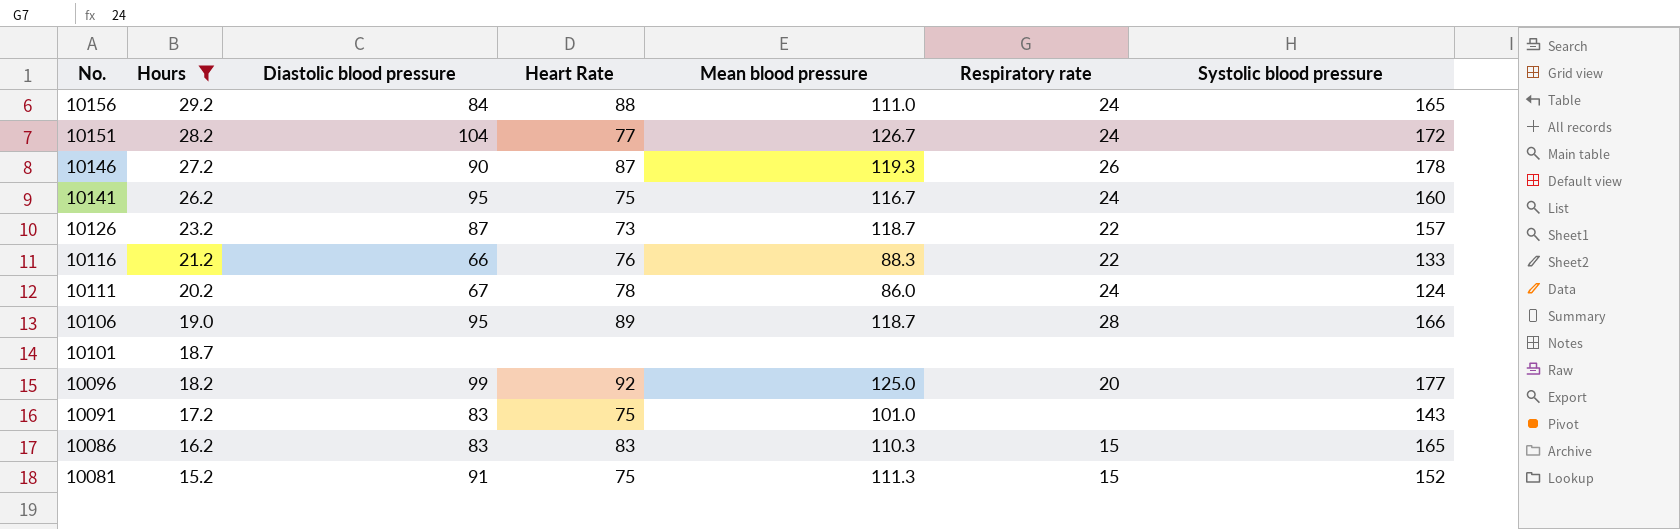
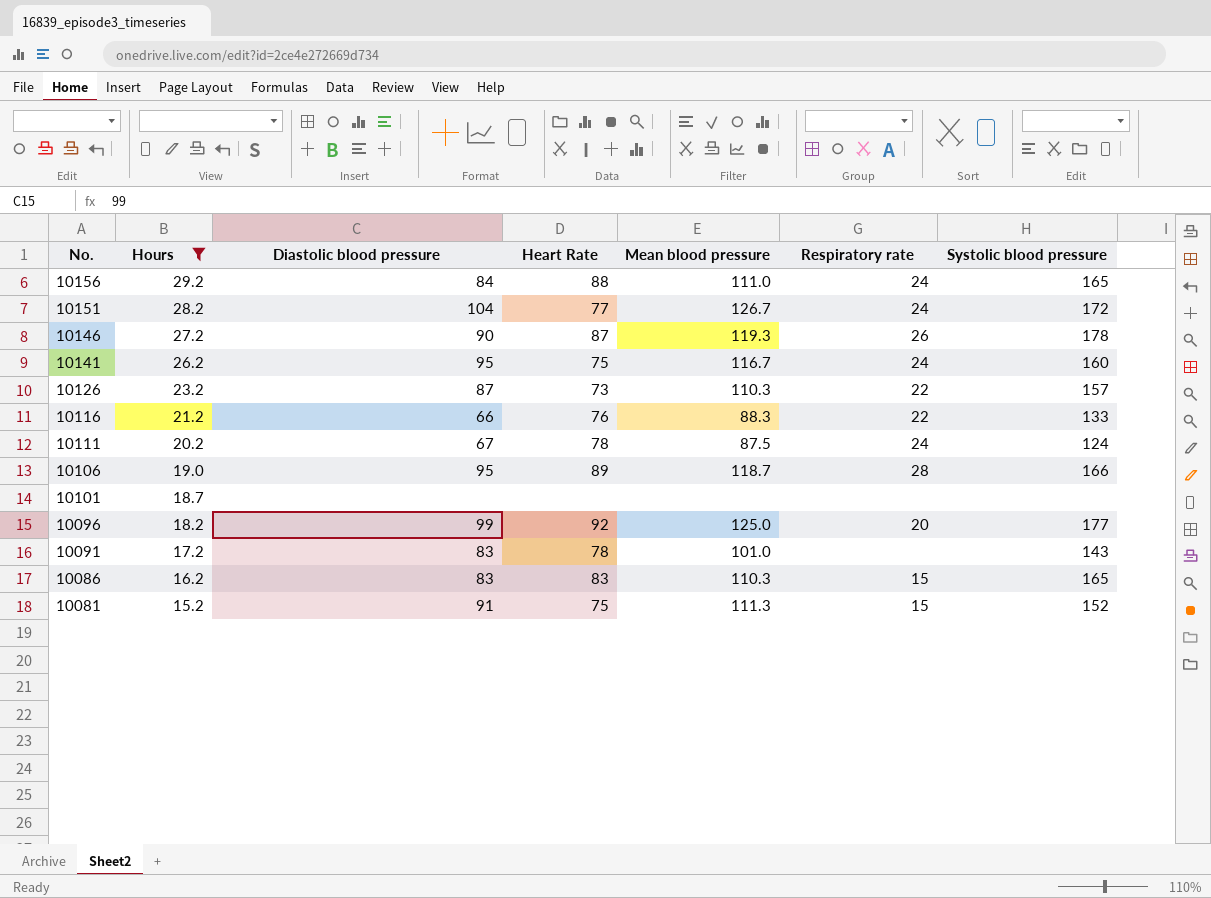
10126 | Mean blood pressure: 118.7 -> 110.3
10111 | Mean blood pressure: 86.0 -> 87.5
10091 | Heart Rate: 75 -> 78

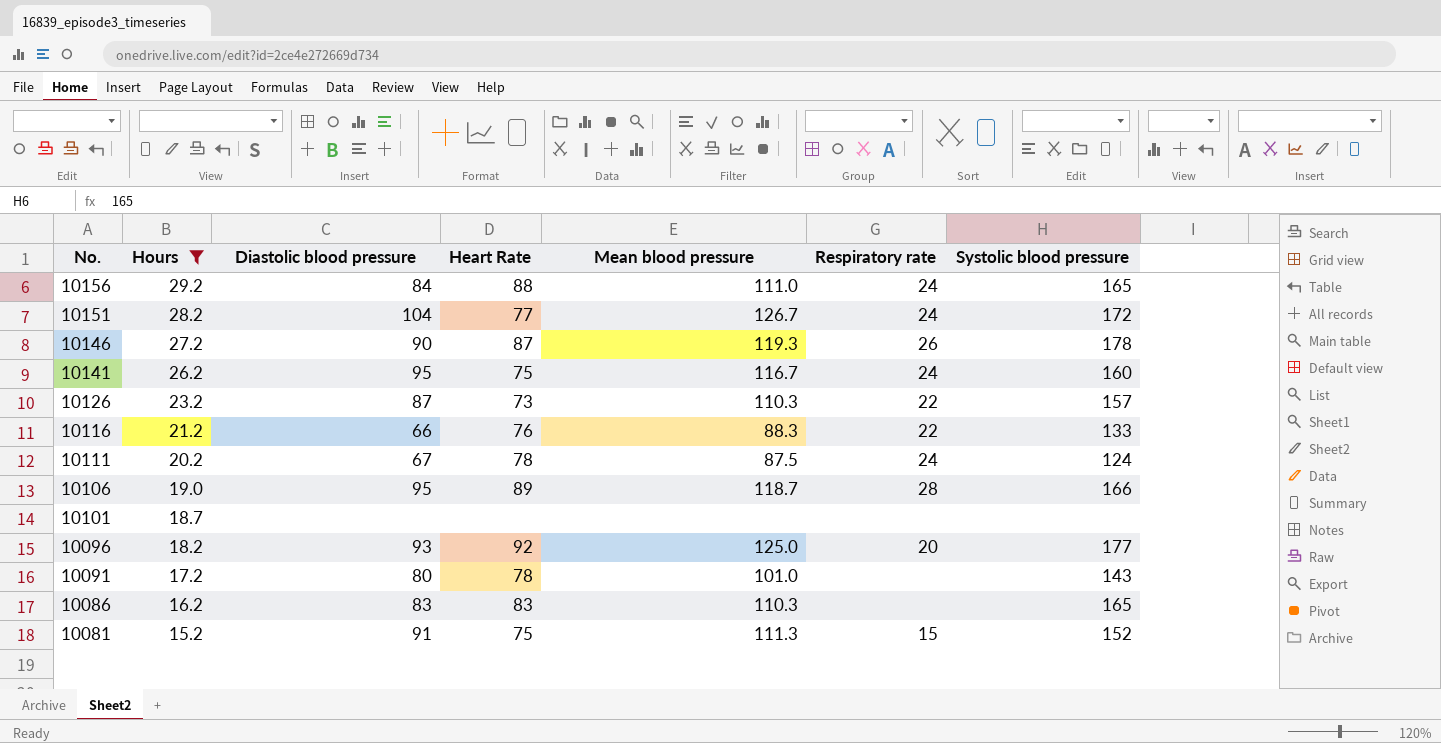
10096 | Diastolic blood pressure: 99 -> 93
10091 | Diastolic blood pressure: 83 -> 80
10086 | Respiratory rate: 15 -> none

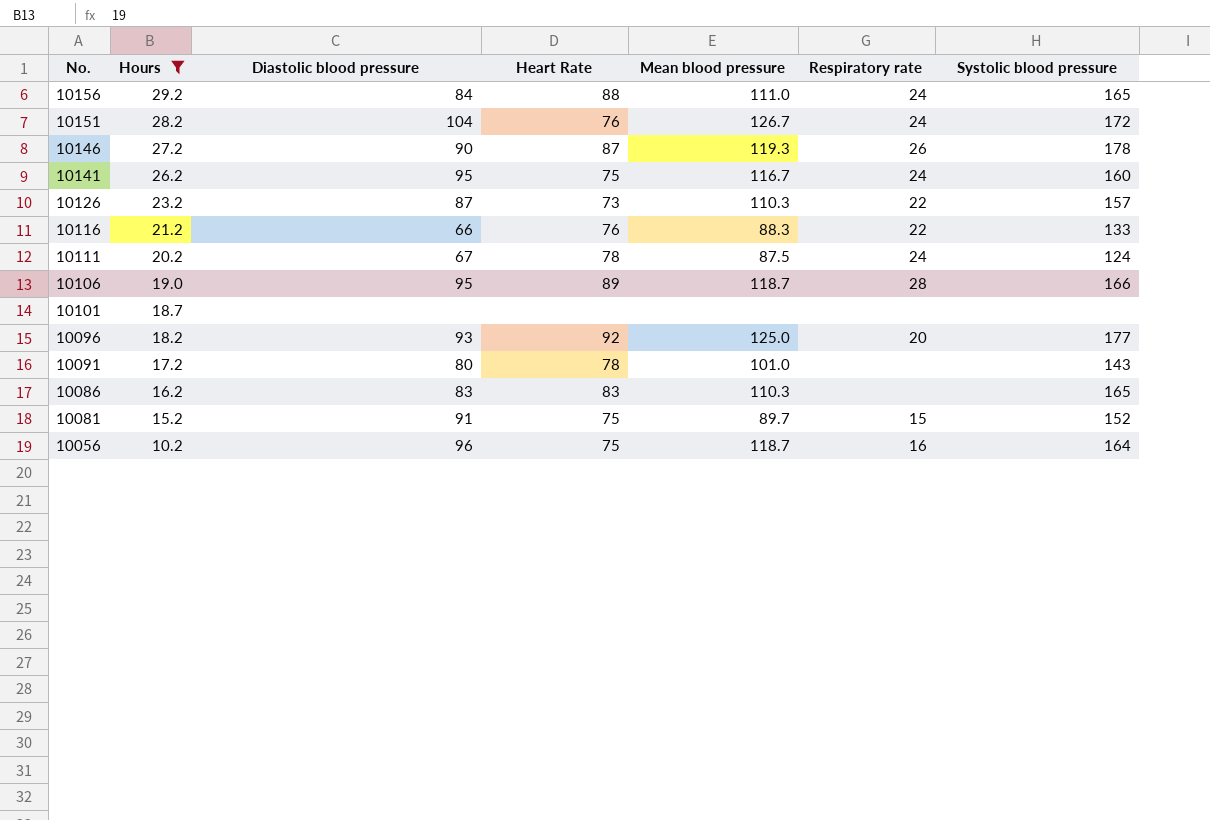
10151 | Heart Rate: 77 -> 76
10081 | Mean blood pressure: 111.3 -> 89.7
row 10056: none -> 10.2 | 96 | 75 | 118.7 | 16 | 164

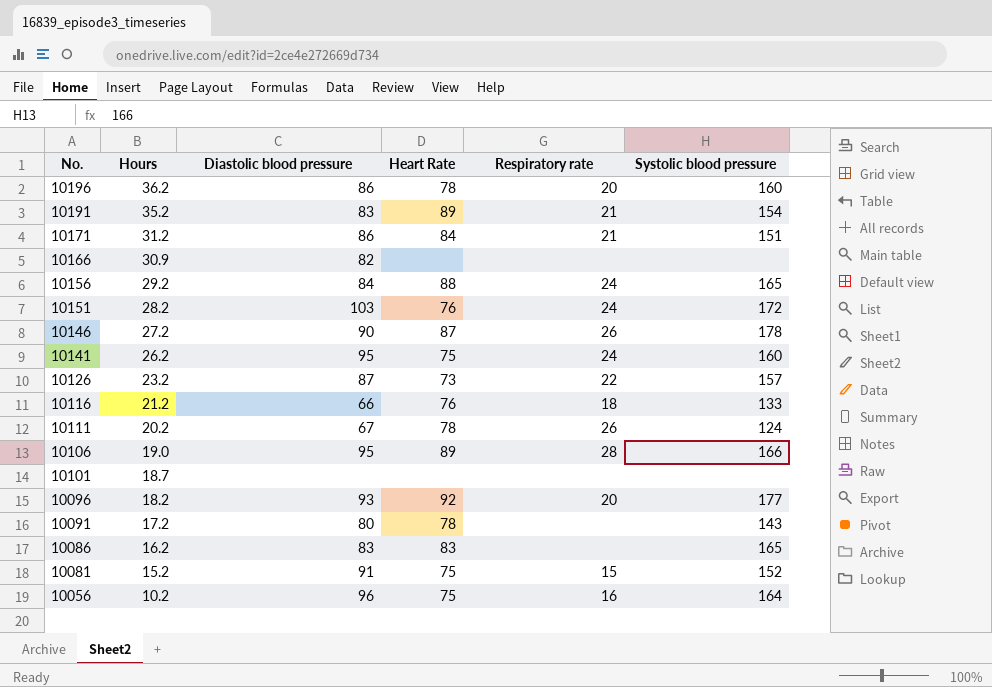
filter: Hours <= 29.2 -> none
column Mean blood pressure | position: 5 -> none
10151 | Diastolic blood pressure: 104 -> 103
10116 | Respiratory rate: 22 -> 18
10111 | Respiratory rate: 24 -> 26

